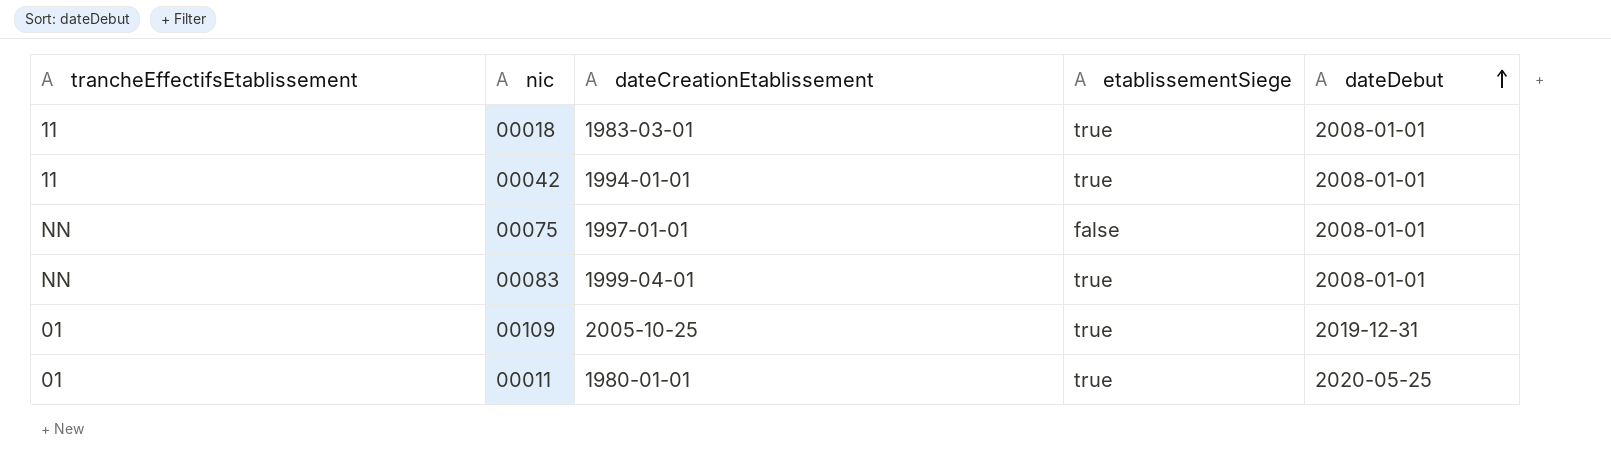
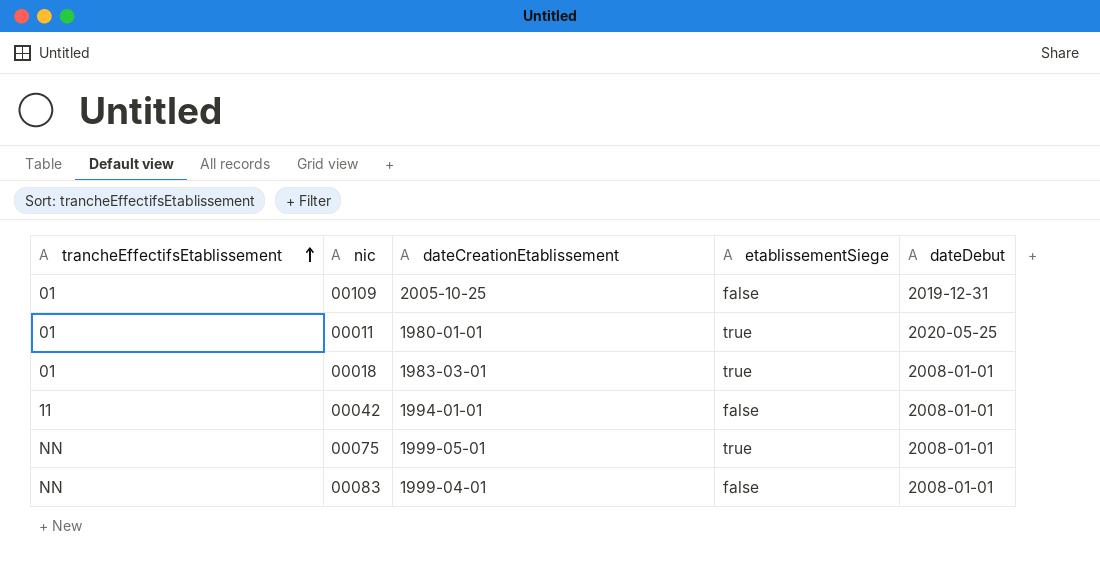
row order: dateDebut ascending -> trancheEffectifsEtablissement ascending
00109 | etablissementSiege: true -> false
00018 | trancheEffectifsEtablissement: 11 -> 01
00042 | etablissementSiege: true -> false
00075 | dateCreationEtablissement: 1997-01-01 -> 1999-05-01
00075 | etablissementSiege: false -> true
00083 | etablissementSiege: true -> false

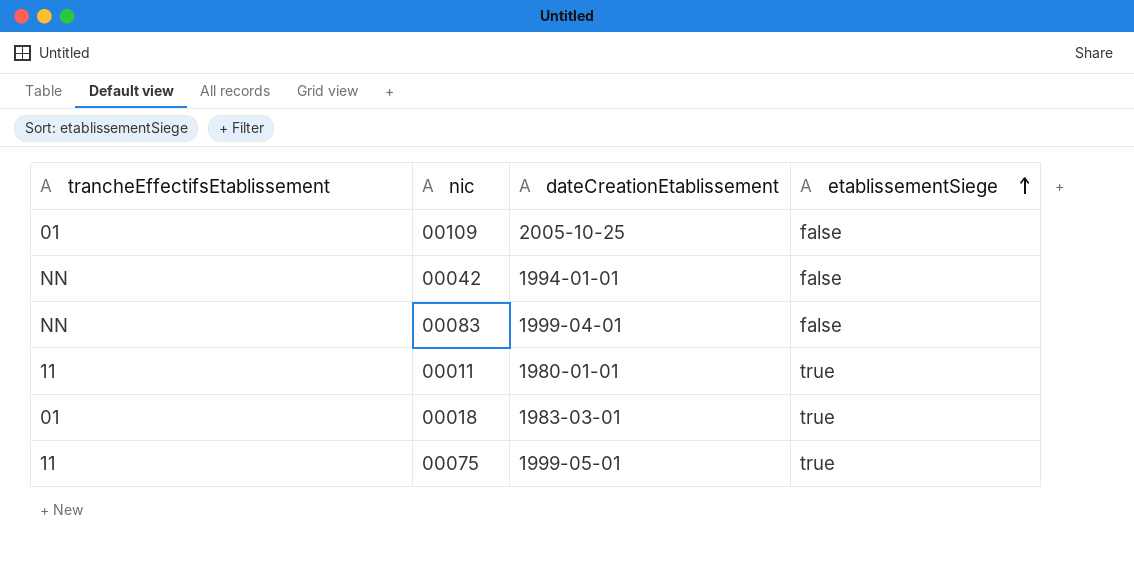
row order: trancheEffectifsEtablissement ascending -> etablissementSiege ascending
column dateDebut | position: 5 -> none
00042 | trancheEffectifsEtablissement: 11 -> NN
00011 | trancheEffectifsEtablissement: 01 -> 11
00075 | trancheEffectifsEtablissement: NN -> 11

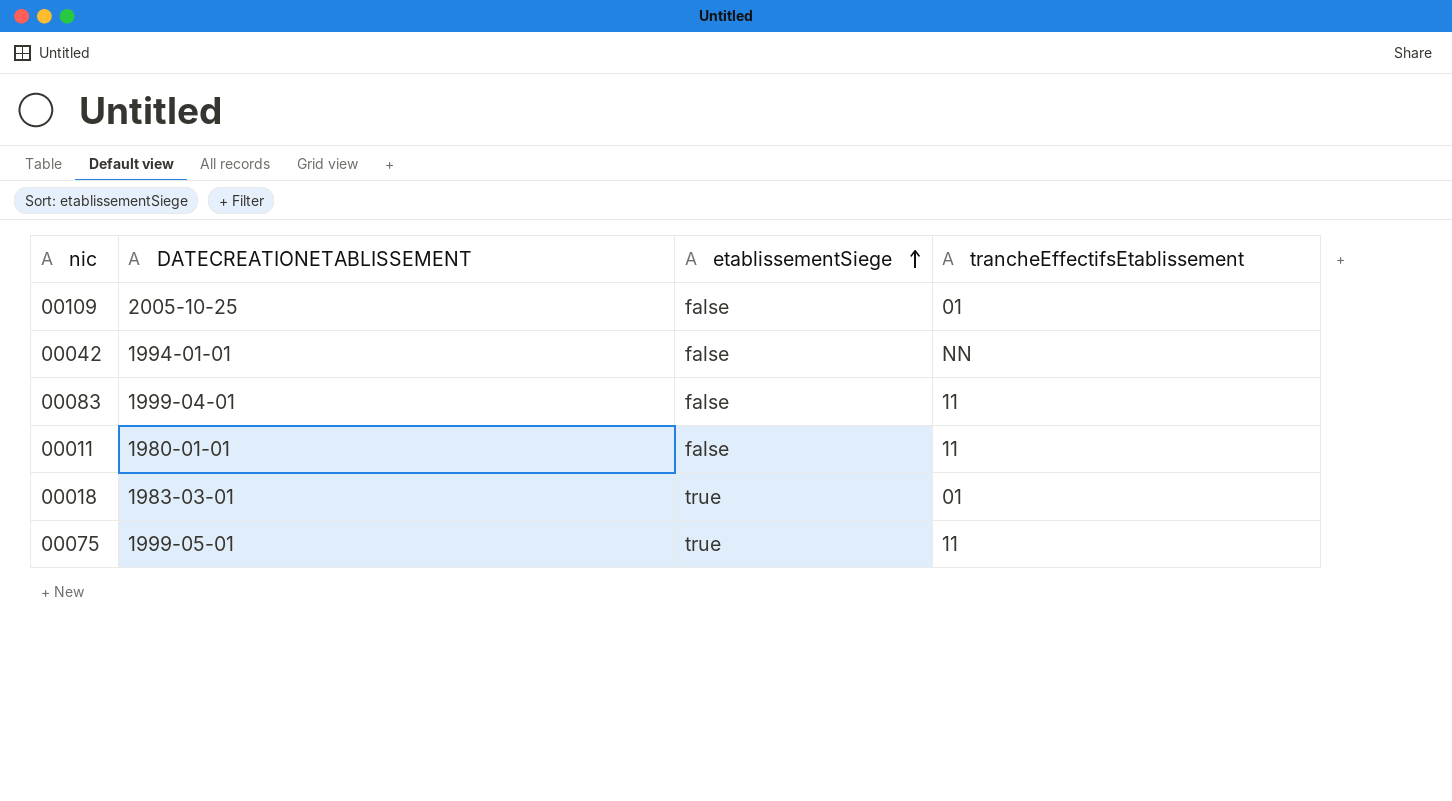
column name: dateCreationEtablissement -> DATECREATIONETABLISSEMENT
column trancheEffectifsEtablissement | position: 1 -> 4
00083 | trancheEffectifsEtablissement: NN -> 11
00011 | etablissementSiege: true -> false

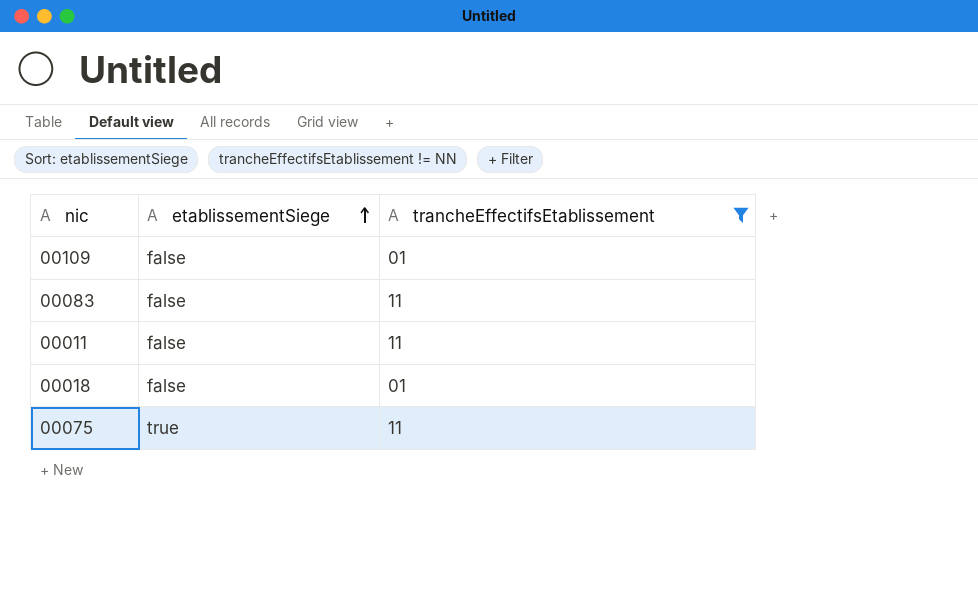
filter: none -> trancheEffectifsEtablissement != NN
column DATECREATIONETABLISSEMENT | position: 2 -> none
00018 | etablissementSiege: true -> false

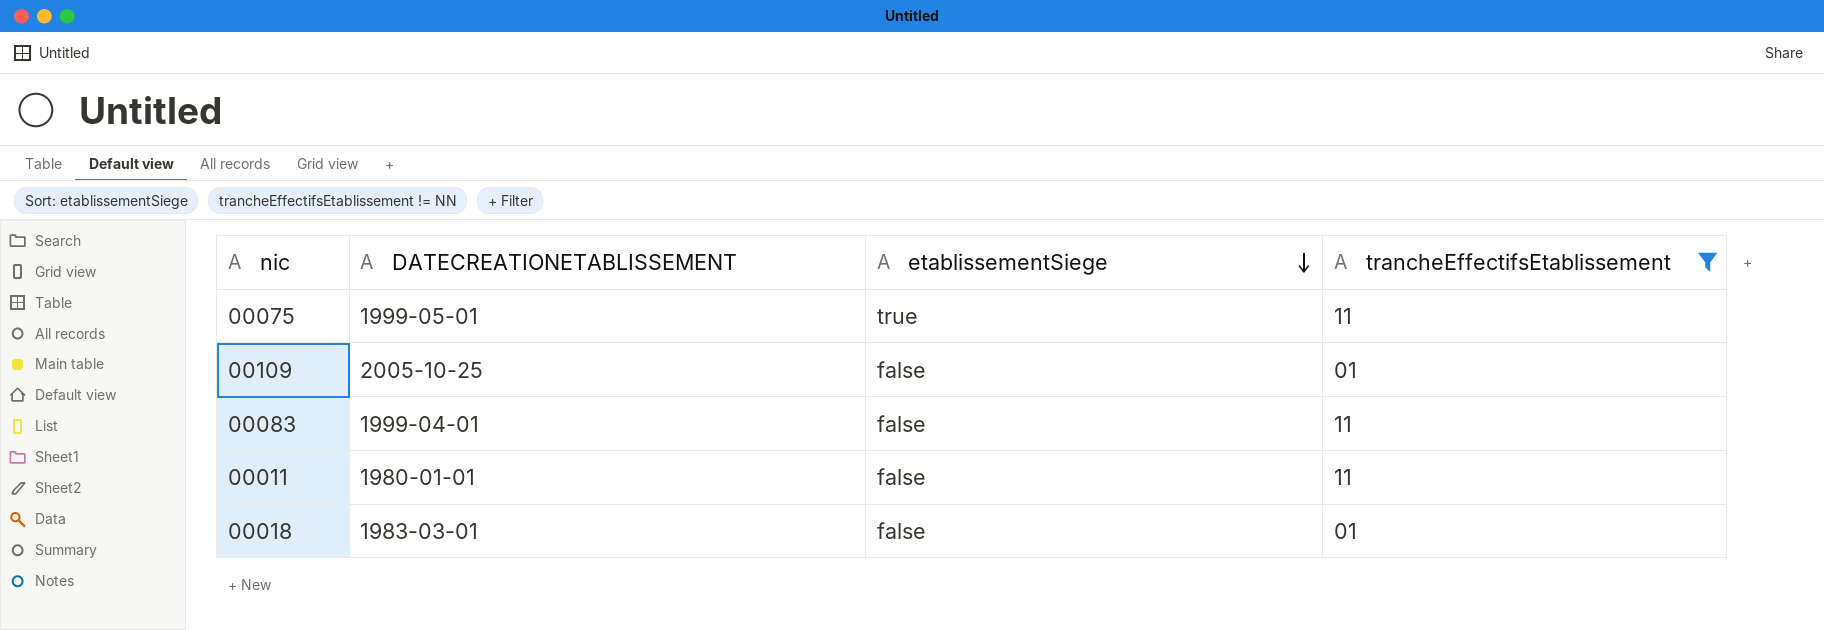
row order: etablissementSiege ascending -> etablissementSiege descending
column DATECREATIONETABLISSEMENT | position: none -> 2

